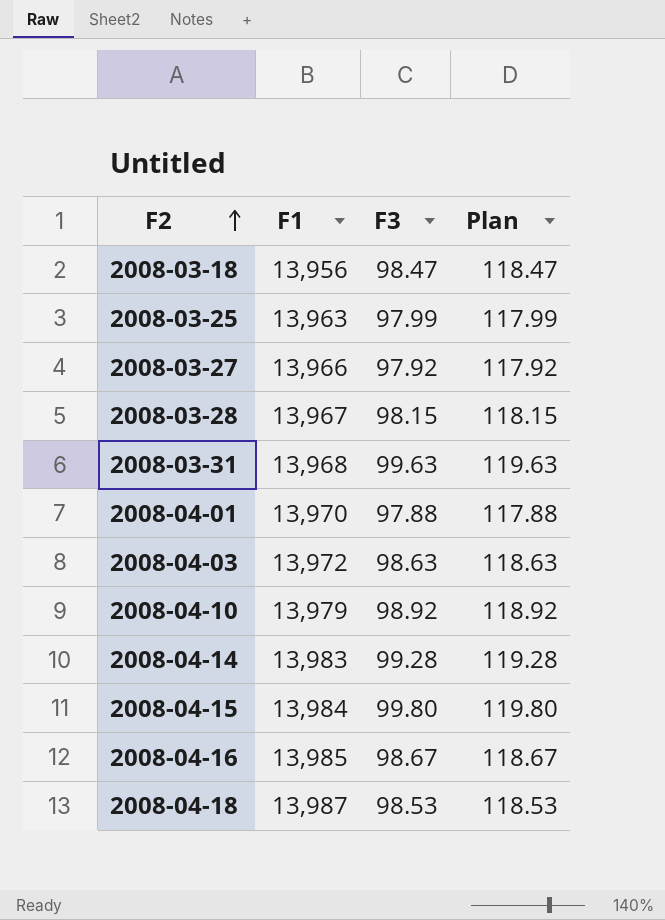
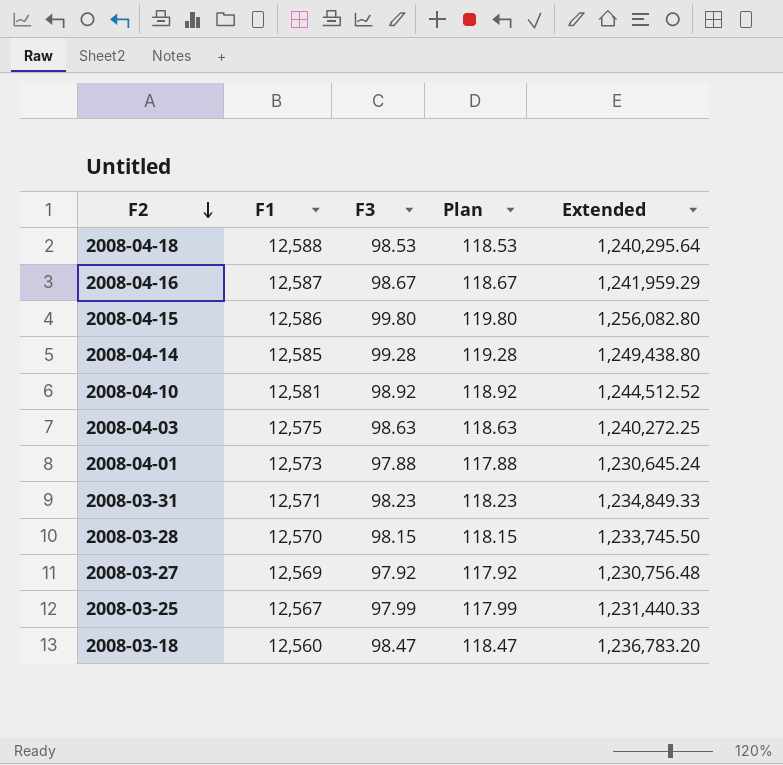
row order: F2 ascending -> F2 descending
column Extended | formula: none -> [F1] * [F3]
2008-04-18 | F1: 13,987 -> 12,588
2008-04-16 | F1: 13,985 -> 12,587
2008-04-15 | F1: 13,984 -> 12,586
2008-04-14 | F1: 13,983 -> 12,585
2008-04-10 | F1: 13,979 -> 12,581
2008-04-03 | F1: 13,972 -> 12,575
2008-04-01 | F1: 13,970 -> 12,573
2008-03-31 | F1: 13,968 -> 12,571
2008-03-31 | F3: 99.63 -> 98.23
2008-03-31 | Plan: 119.63 -> 118.23
2008-03-28 | F1: 13,967 -> 12,570
2008-03-27 | F1: 13,966 -> 12,569
2008-03-25 | F1: 13,963 -> 12,567
2008-03-18 | F1: 13,956 -> 12,560

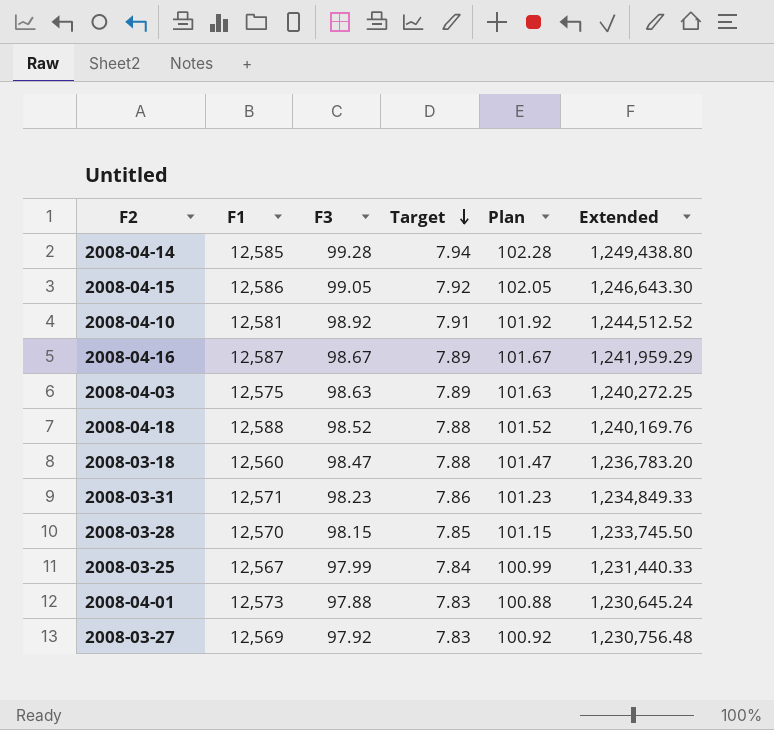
row order: F2 descending -> Target descending
column Target | formula: none -> [F3] * 0.08
column Plan | formula: [F3] + 20 -> [F3] + 3
2008-04-15 | F3: 99.80 -> 99.05
2008-04-15 | Extended: 1,256,082.80 -> 1,246,643.30
2008-04-18 | F3: 98.53 -> 98.52
2008-04-18 | Extended: 1,240,295.64 -> 1,240,169.76

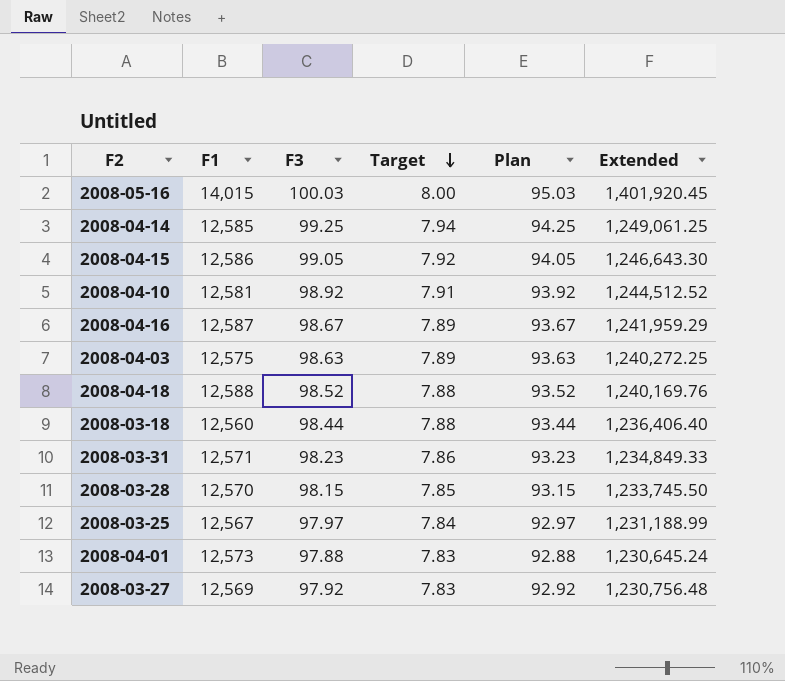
column Plan | formula: [F3] + 3 -> [F3] - 5
row 2008-05-16: none -> 14,015 | 100.03 | 8.00 | 95.03 | 1,401,920.45
2008-04-14 | F3: 99.28 -> 99.25
2008-04-14 | Extended: 1,249,438.80 -> 1,249,061.25
2008-03-18 | F3: 98.47 -> 98.44
2008-03-18 | Extended: 1,236,783.20 -> 1,236,406.40
2008-03-25 | F3: 97.99 -> 97.97
2008-03-25 | Extended: 1,231,440.33 -> 1,231,188.99

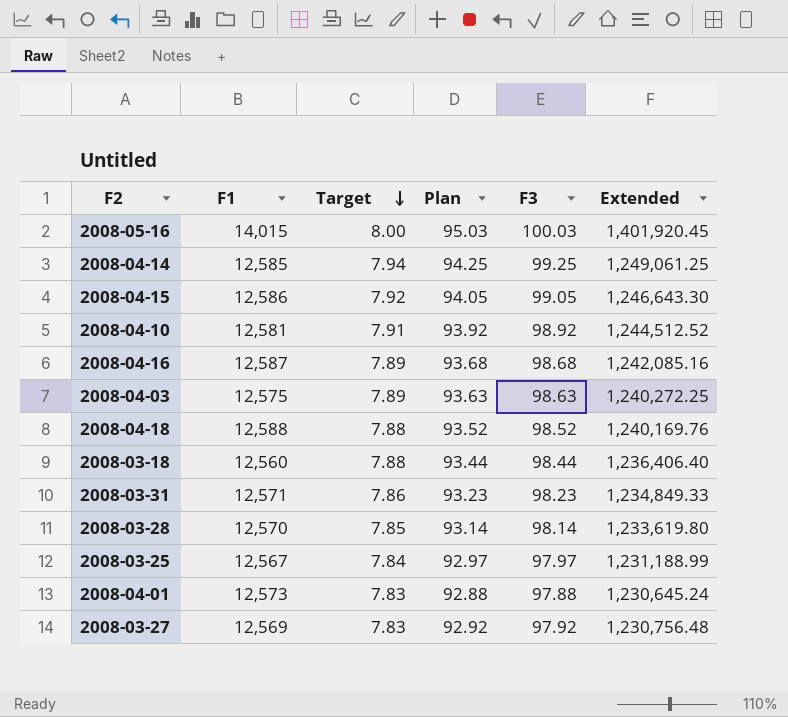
column F3 | position: 3 -> 5
2008-04-16 | Plan: 93.67 -> 93.68
2008-04-16 | F3: 98.67 -> 98.68
2008-04-16 | Extended: 1,241,959.29 -> 1,242,085.16
2008-03-28 | Plan: 93.15 -> 93.14
2008-03-28 | F3: 98.15 -> 98.14
2008-03-28 | Extended: 1,233,745.50 -> 1,233,619.80

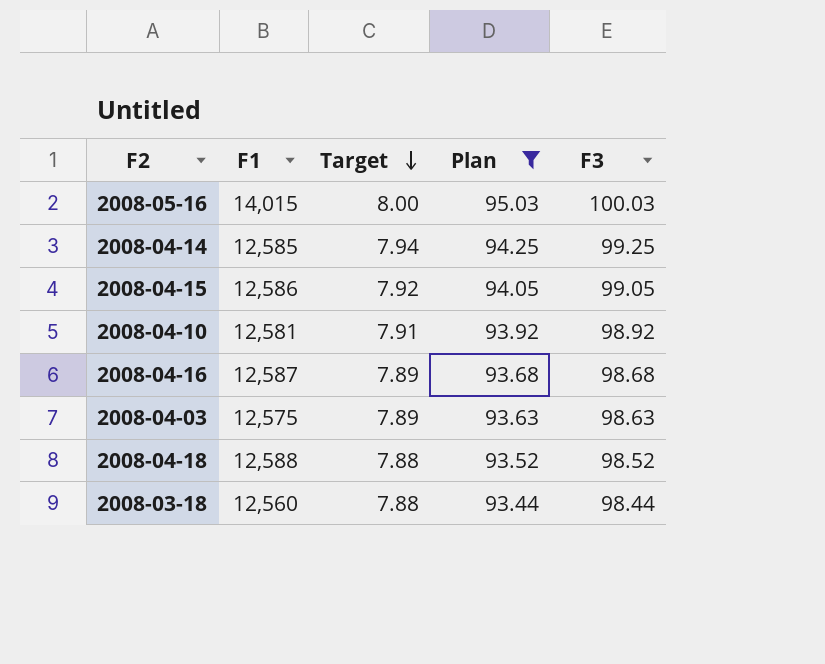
filter: none -> Plan >= 93.44
column Extended | formula: [F1] * [F3] -> none

